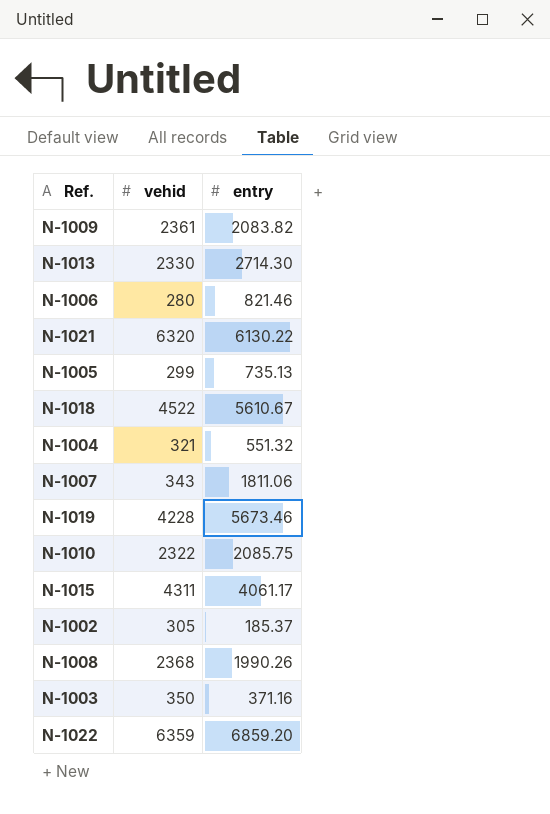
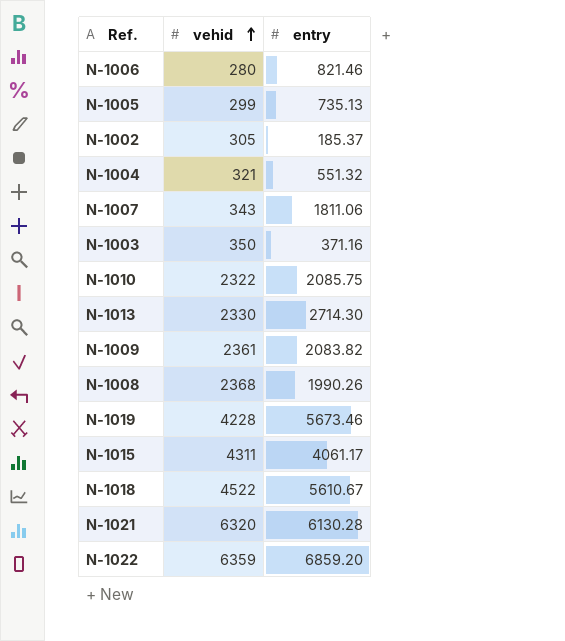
row order: none -> vehid ascending
N-1021 | entry: 6130.22 -> 6130.28

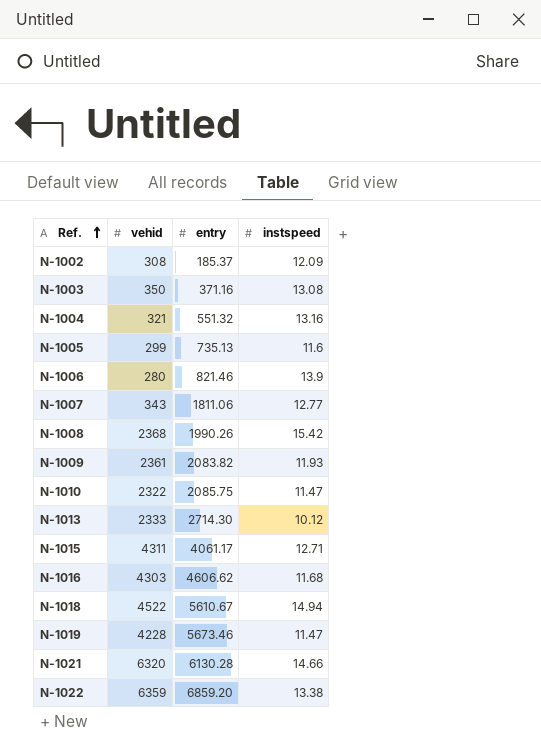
row order: vehid ascending -> Ref. ascending
column instspeed | position: none -> 4
N-1002 | vehid: 305 -> 308
N-1013 | vehid: 2330 -> 2333
row N-1016: none -> 4303 | 4606.62 | 11.68

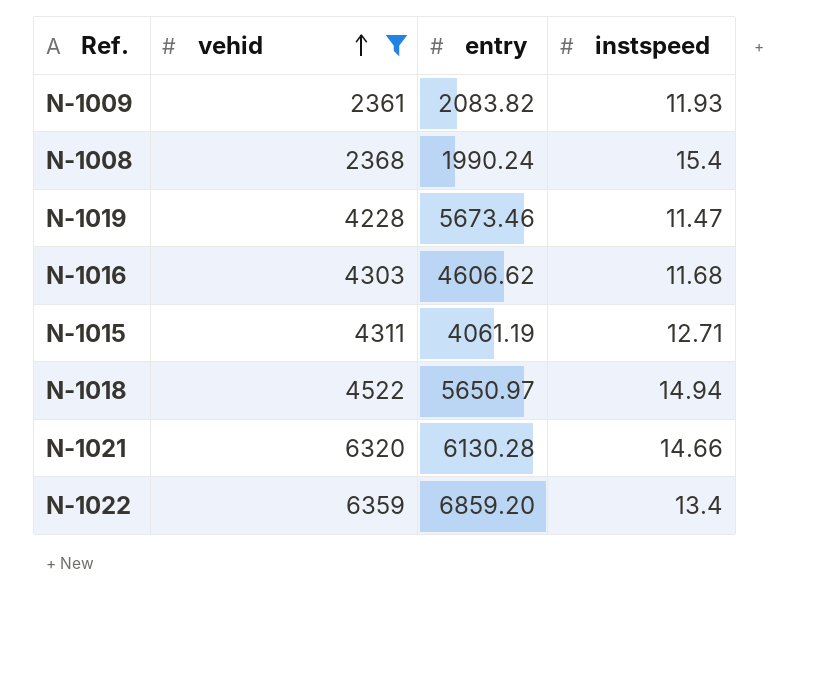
filter: none -> vehid >= 2361
row order: Ref. ascending -> vehid ascending
N-1008 | entry: 1990.26 -> 1990.24
N-1008 | instspeed: 15.42 -> 15.4
N-1015 | entry: 4061.17 -> 4061.19
N-1018 | entry: 5610.67 -> 5650.97
N-1022 | instspeed: 13.38 -> 13.4

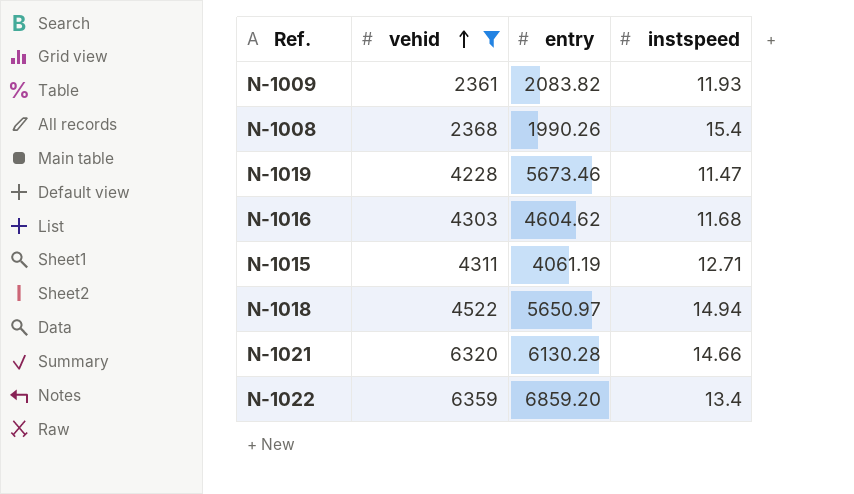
N-1008 | entry: 1990.24 -> 1990.26
N-1016 | entry: 4606.62 -> 4604.62

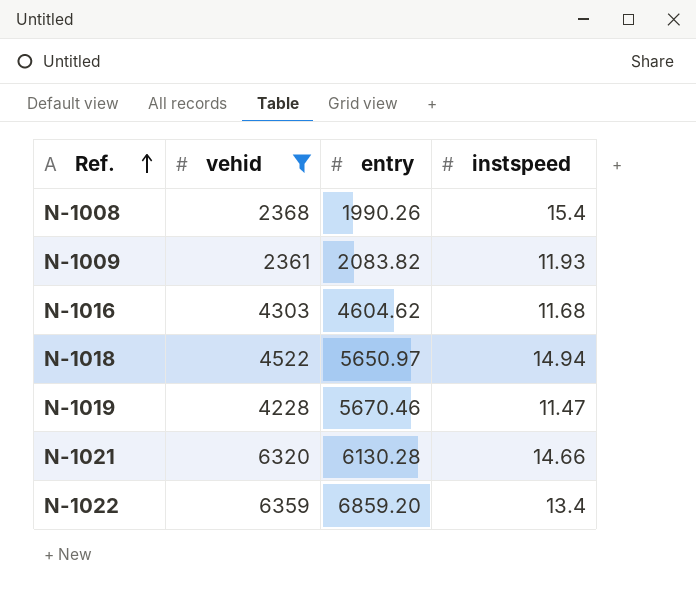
row order: vehid ascending -> Ref. ascending
row N-1015: 4311 | 4061.19 | 12.71 -> none
N-1019 | entry: 5673.46 -> 5670.46

